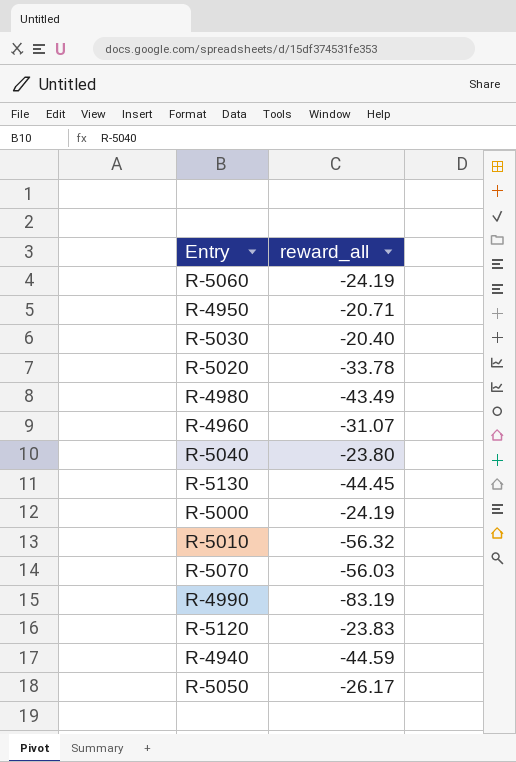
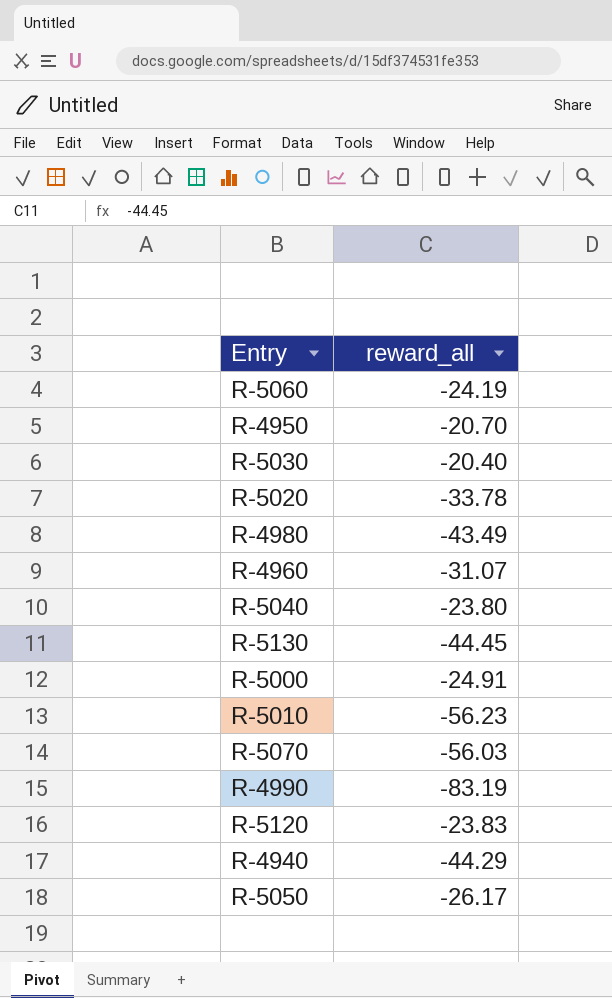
R-4950 | reward_all: -20.71 -> -20.70
R-5000 | reward_all: -24.19 -> -24.91
R-5010 | reward_all: -56.32 -> -56.23
R-4940 | reward_all: -44.59 -> -44.29

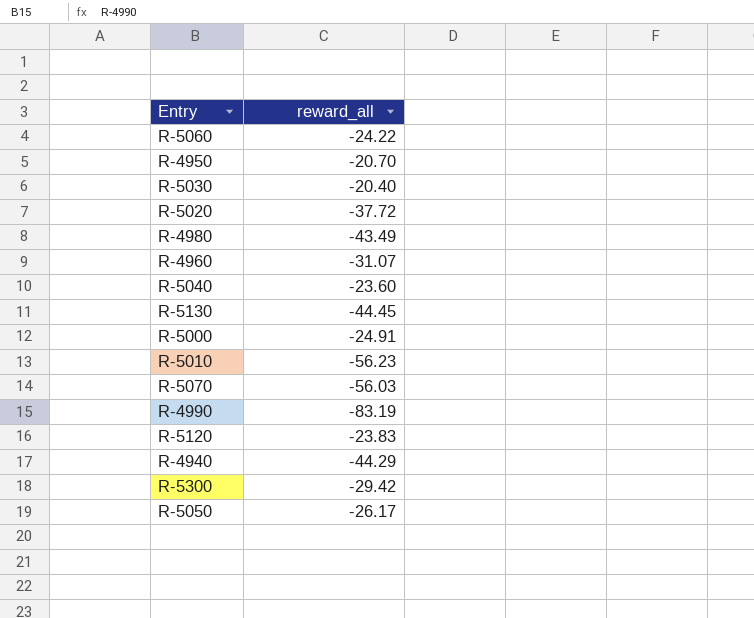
R-5060 | reward_all: -24.19 -> -24.22
R-5020 | reward_all: -33.78 -> -37.72
R-5040 | reward_all: -23.80 -> -23.60
row R-5300: none -> -29.42

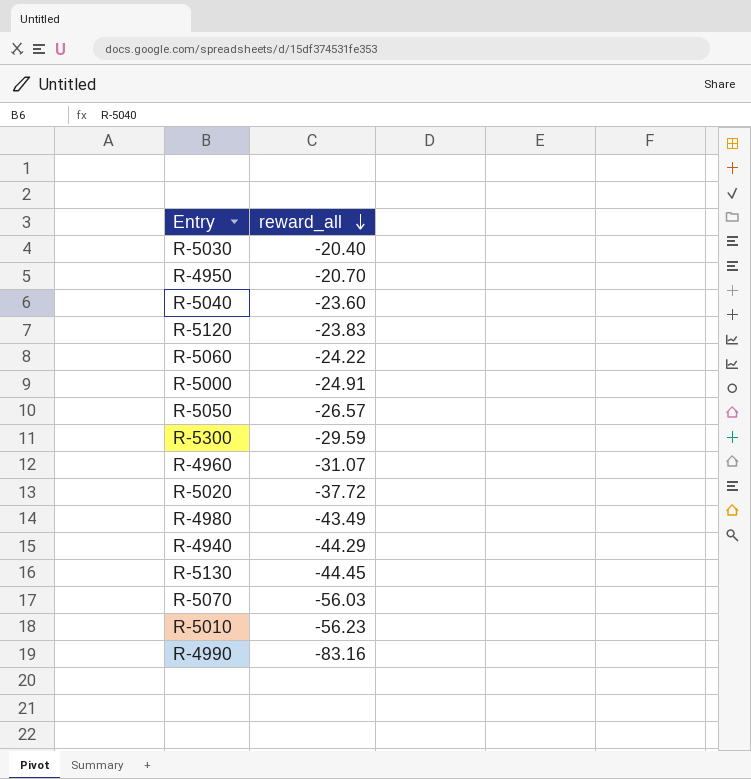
row order: none -> reward_all descending
R-5050 | reward_all: -26.17 -> -26.57
R-5300 | reward_all: -29.42 -> -29.59
R-4990 | reward_all: -83.19 -> -83.16

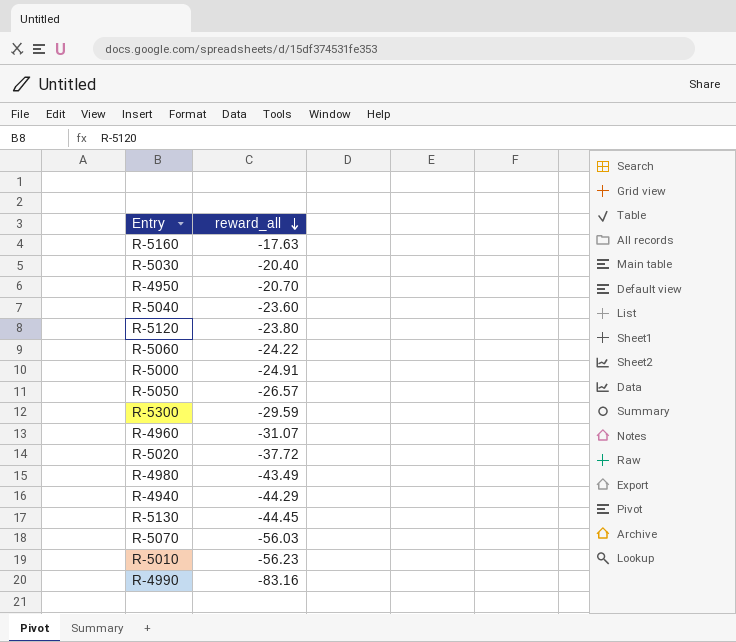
row R-5160: none -> -17.63
R-5120 | reward_all: -23.83 -> -23.80

